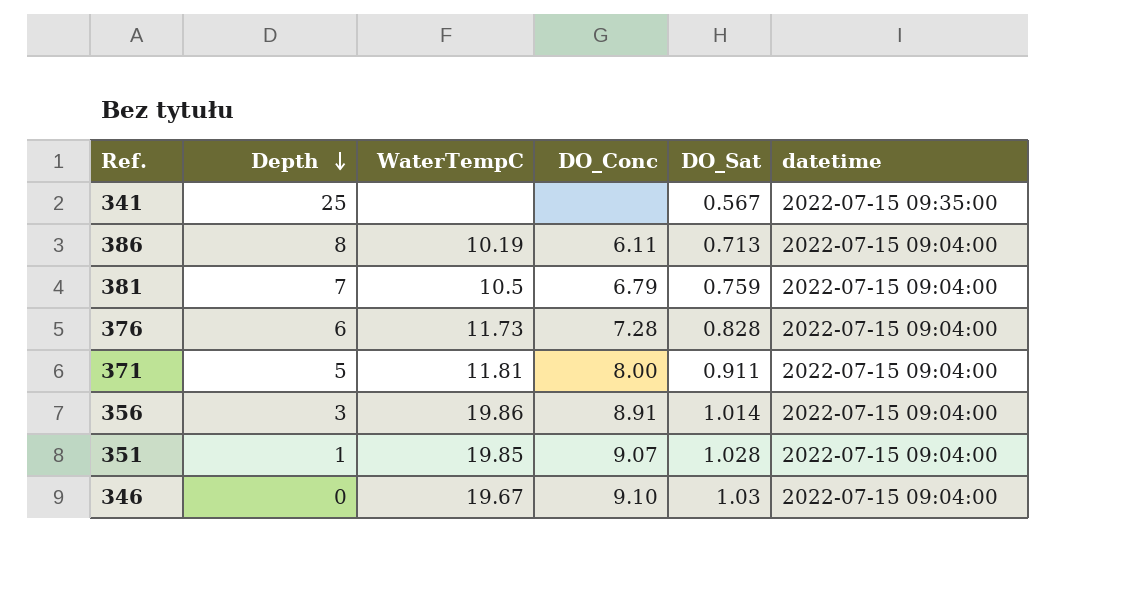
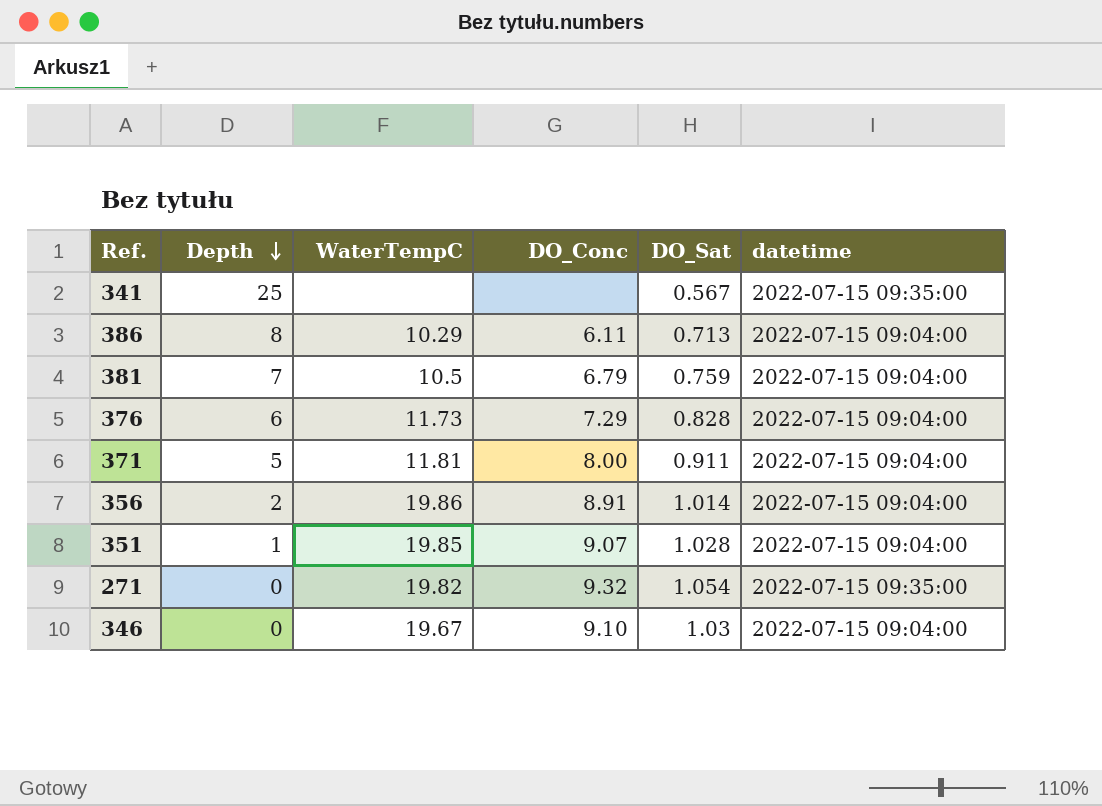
386 | WaterTempC: 10.19 -> 10.29
376 | DO_Conc: 7.28 -> 7.29
356 | Depth: 3 -> 2
row 271: none -> 0 | 19.82 | 9.32 | 1.054 | 2022-07-15 09:35:00

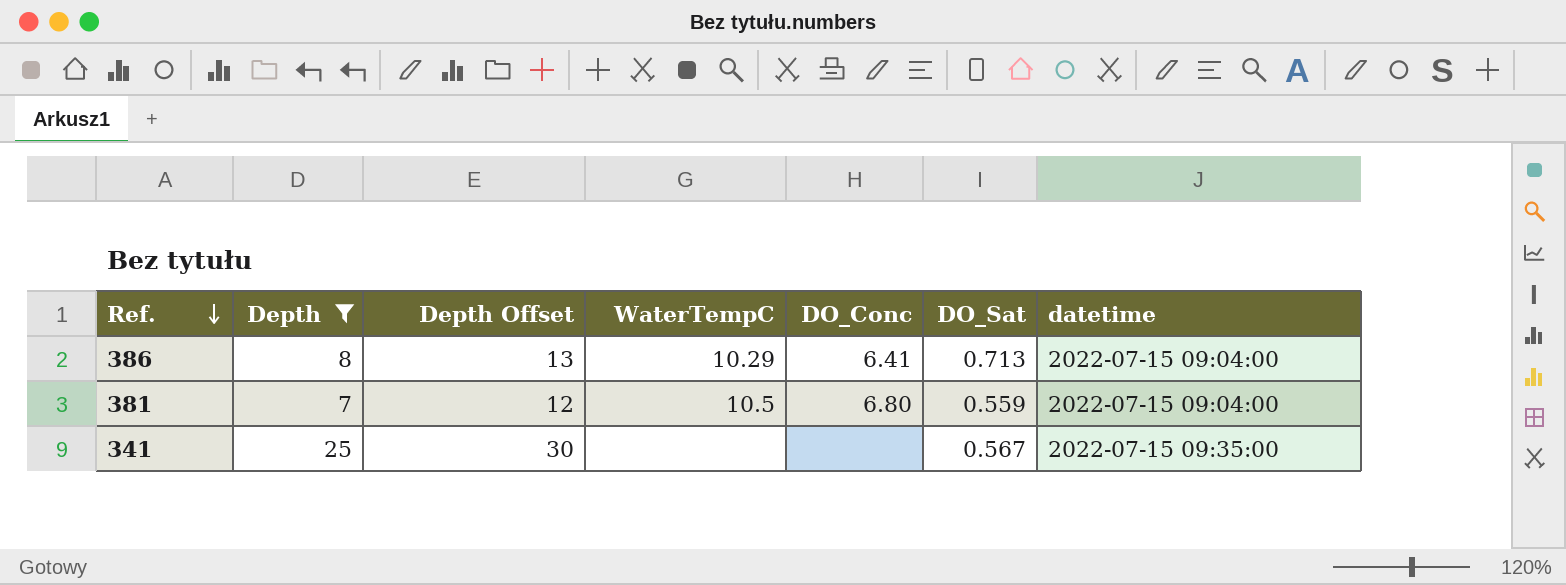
filter: none -> Depth >= 7
row order: Depth descending -> Ref. descending
column Depth Offset | formula: none -> [Depth] + 5
386 | DO_Conc: 6.11 -> 6.41
381 | DO_Conc: 6.79 -> 6.80
381 | DO_Sat: 0.759 -> 0.559

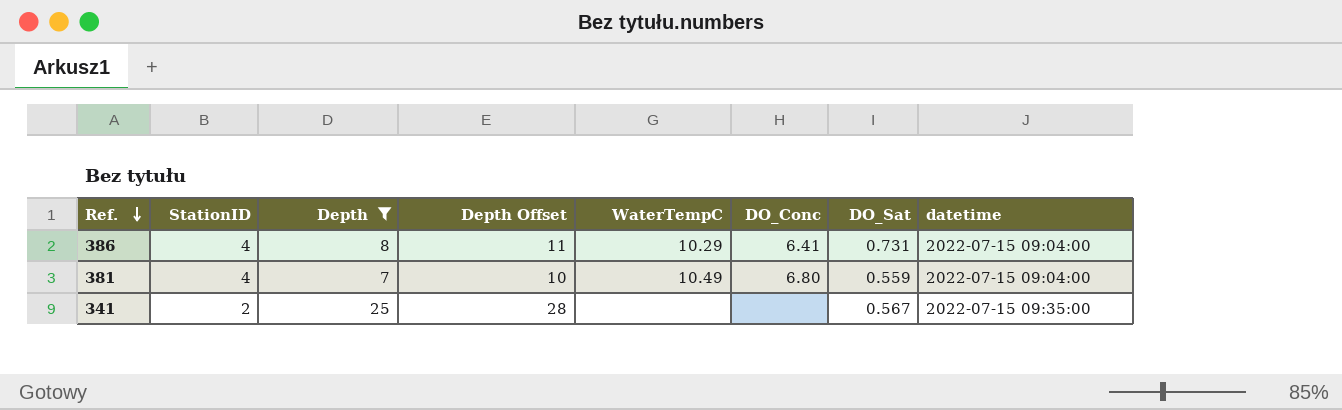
column StationID | position: none -> 2
column Depth Offset | formula: [Depth] + 5 -> [Depth] + 3
386 | DO_Sat: 0.713 -> 0.731
381 | WaterTempC: 10.5 -> 10.49

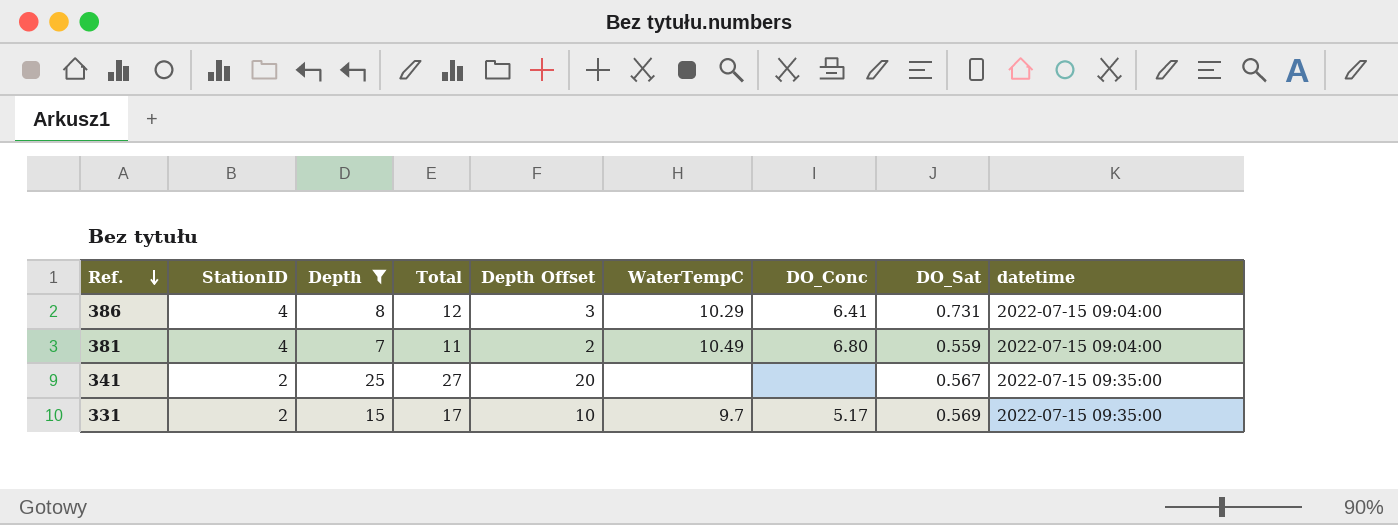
column Total | formula: none -> [StationID] + [Depth]
column Depth Offset | formula: [Depth] + 3 -> [Depth] - 5
row 331: none -> 2 | 15 | 17 | 10 | 9.7 | 5.17 | 0.569 | 2022-07-15 09:35:00

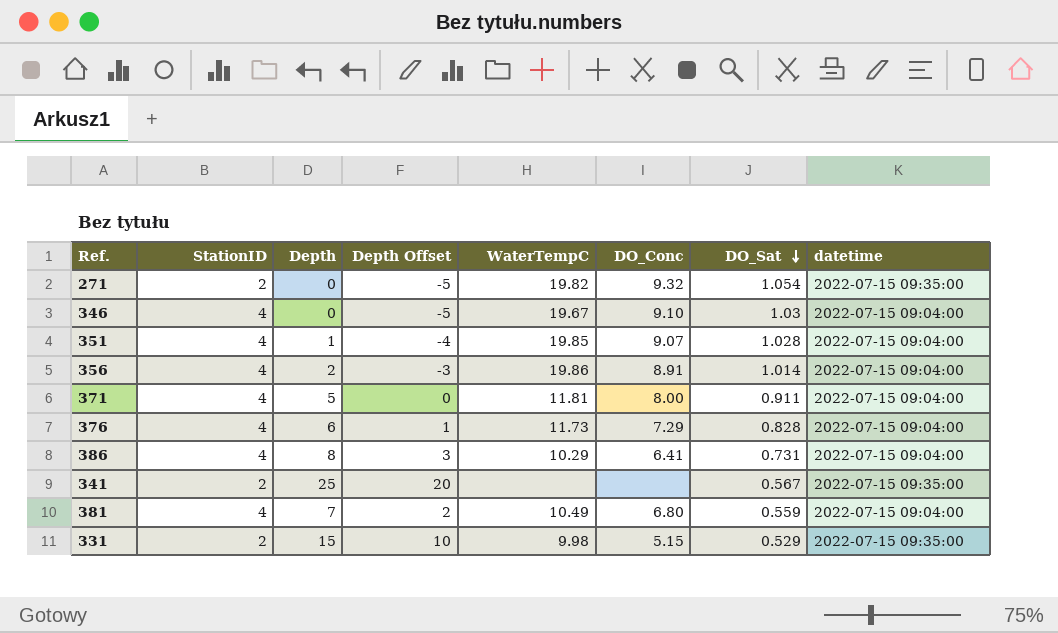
filter: Depth >= 7 -> none
row order: Ref. descending -> DO_Sat descending
column Total | formula: [StationID] + [Depth] -> none
331 | WaterTempC: 9.7 -> 9.98
331 | DO_Conc: 5.17 -> 5.15
331 | DO_Sat: 0.569 -> 0.529

